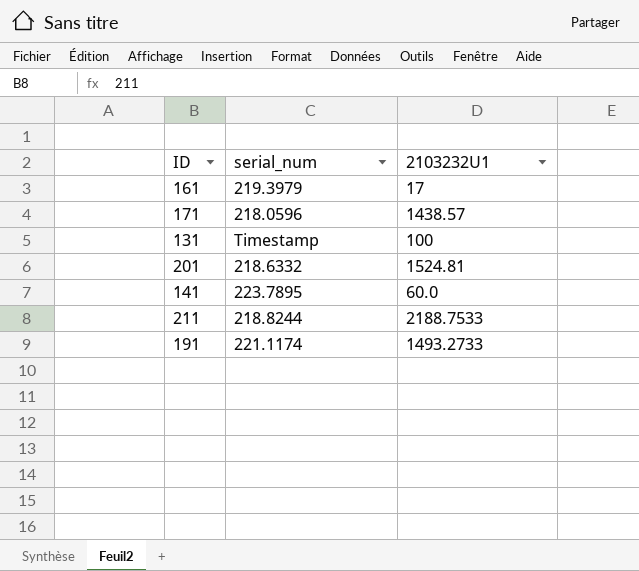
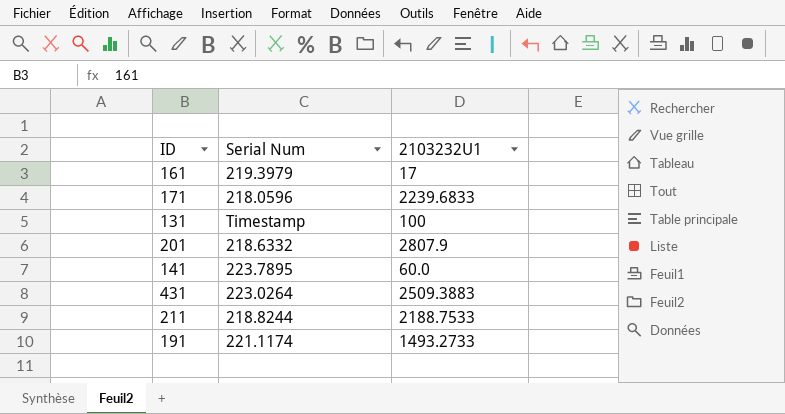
column name: serial_num -> Serial Num
171 | 2103232U1: 1438.57 -> 2239.6833
201 | 2103232U1: 1524.81 -> 2807.9
row 431: none -> 223.0264 | 2509.3883

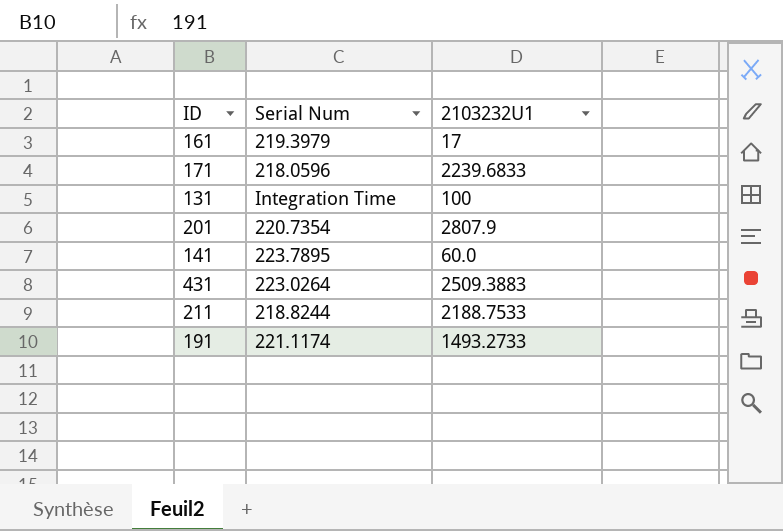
131 | Serial Num: Timestamp -> Integration Time
201 | Serial Num: 218.6332 -> 220.7354

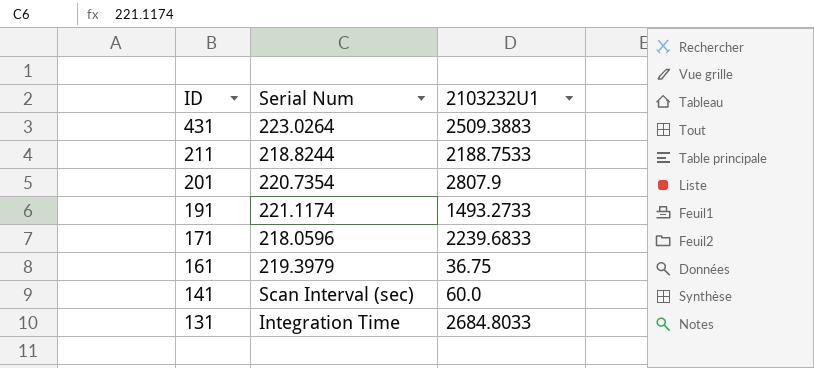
row order: none -> ID descending
161 | 2103232U1: 17 -> 36.75
141 | Serial Num: 223.7895 -> Scan Interval (sec)
131 | 2103232U1: 100 -> 2684.8033

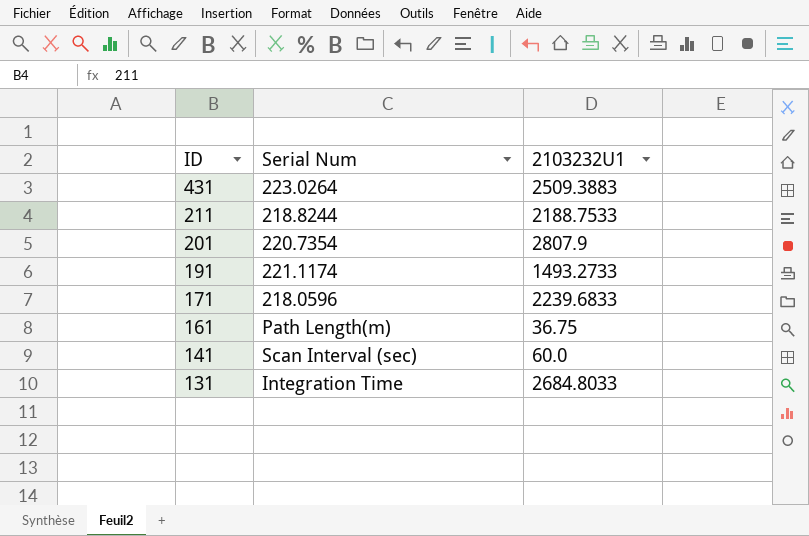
161 | Serial Num: 219.3979 -> Path Length(m)

